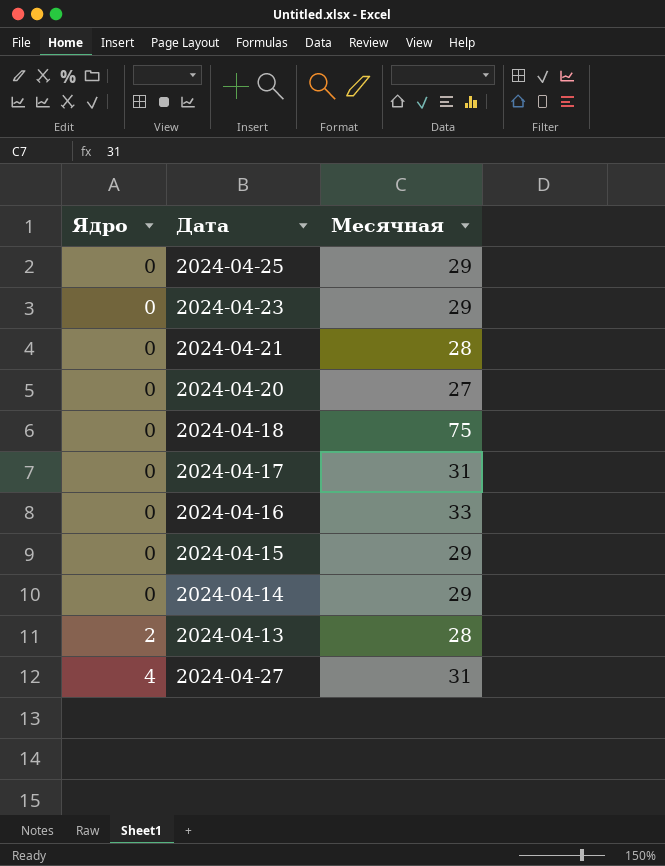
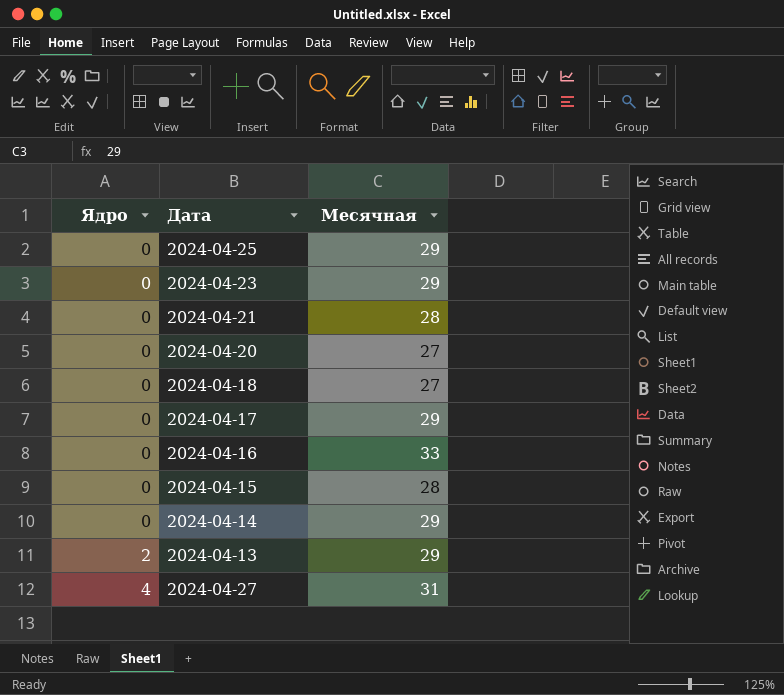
2024-04-18 | Месячная: 75 -> 27
2024-04-17 | Месячная: 31 -> 29
2024-04-15 | Месячная: 29 -> 28
2024-04-13 | Месячная: 28 -> 29

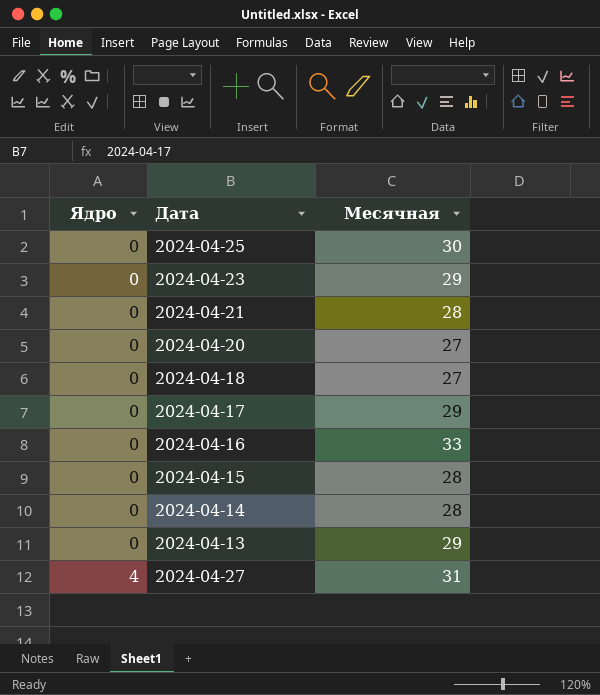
2024-04-25 | Месячная: 29 -> 30
2024-04-14 | Месячная: 29 -> 28
2024-04-13 | Ядро: 2 -> 0

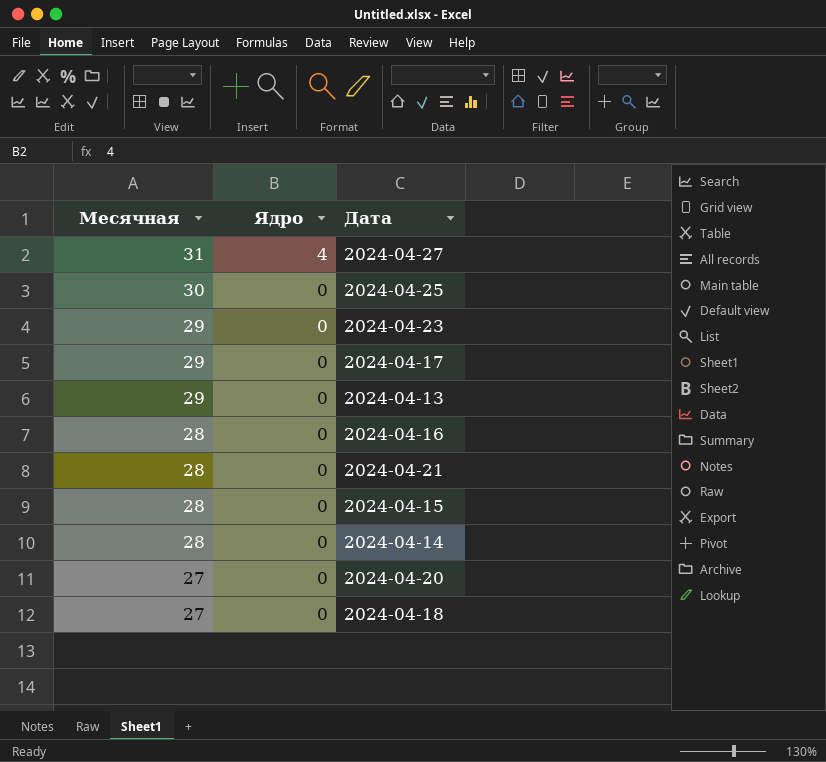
row order: Ядро ascending -> Месячная descending
column Месячная | position: 3 -> 1
2024-04-16 | Месячная: 33 -> 28

